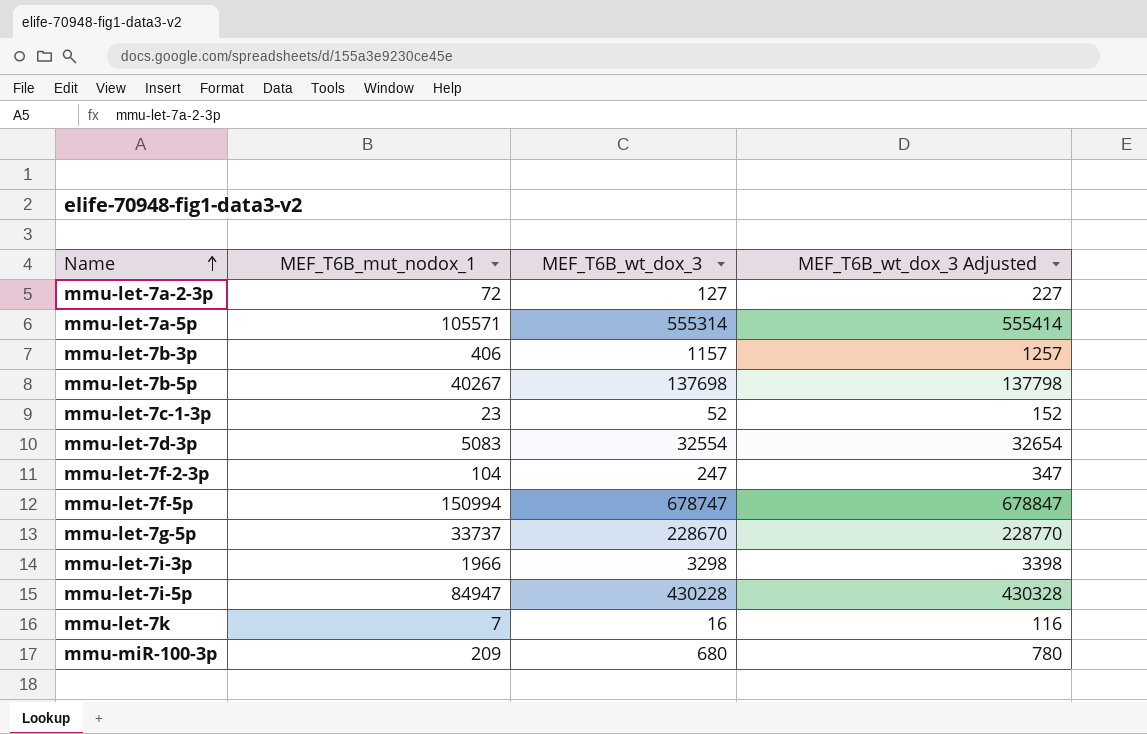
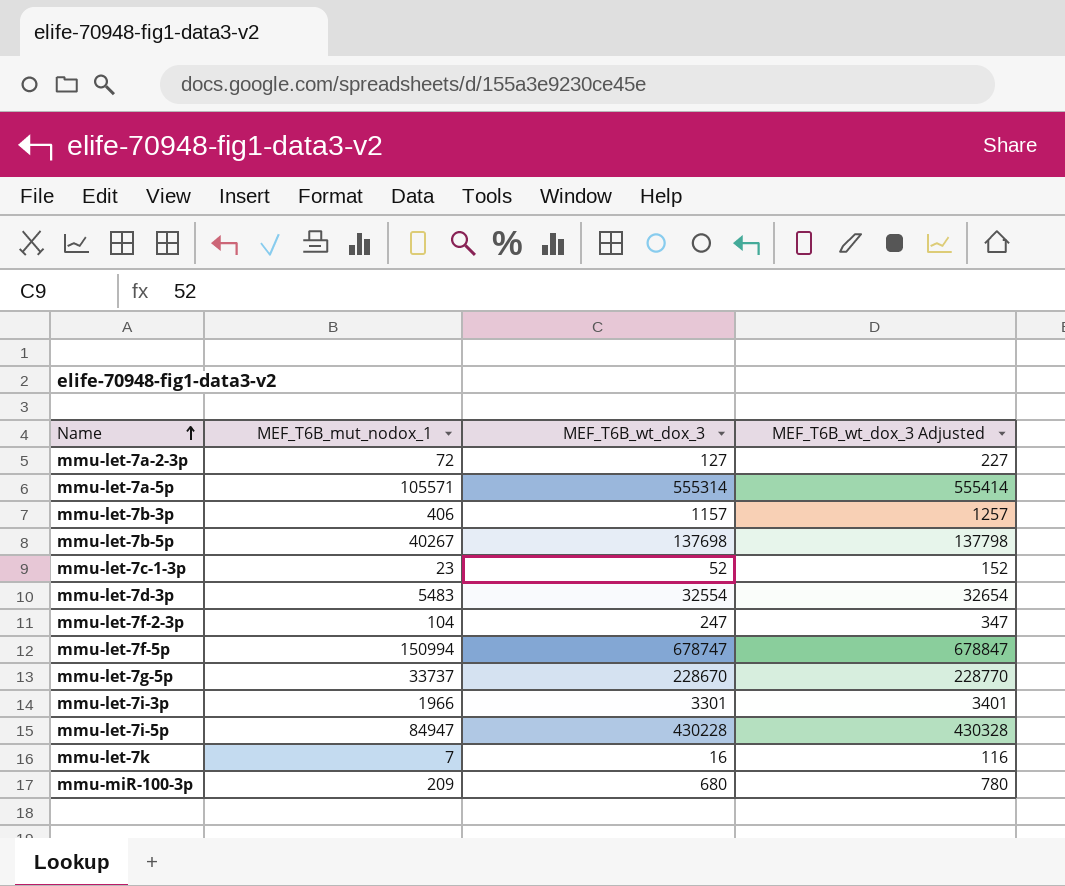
mmu-let-7d-3p | MEF_T6B_mut_nodox_1: 5083 -> 5483
mmu-let-7i-3p | MEF_T6B_wt_dox_3: 3298 -> 3301
mmu-let-7i-3p | MEF_T6B_wt_dox_3 Adjusted: 3398 -> 3401

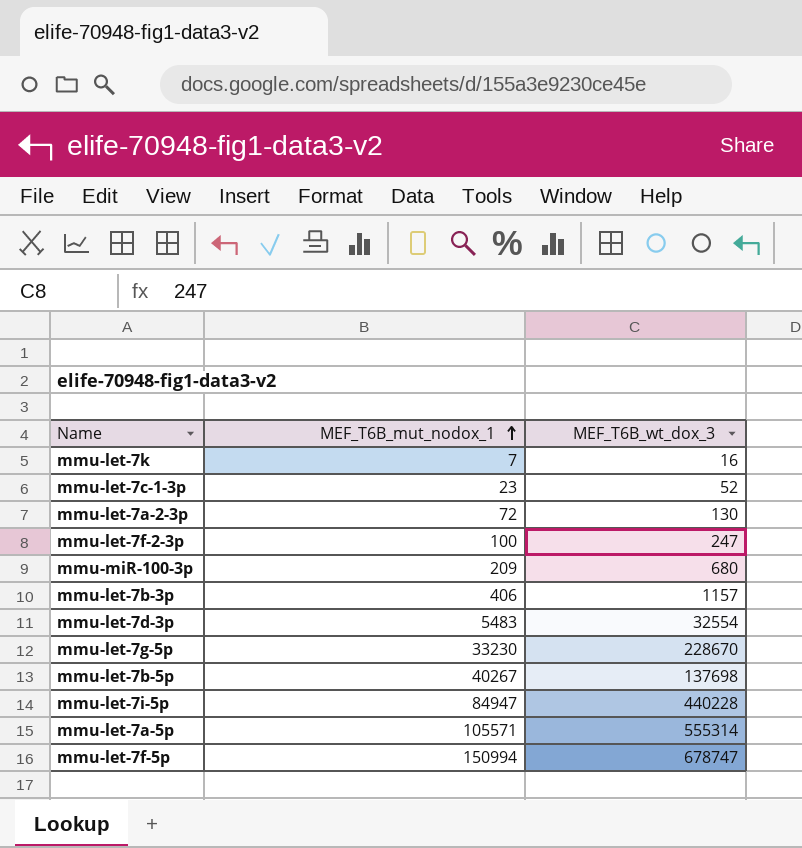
row order: Name ascending -> MEF_T6B_mut_nodox_1 ascending
column MEF_T6B_wt_dox_3 Adjusted | formula: [MEF_T6B_wt_dox_3] + 100 -> none
row mmu-let-7i-3p: 1966 | 3301 | 3401 -> none
mmu-let-7a-2-3p | MEF_T6B_wt_dox_3: 127 -> 130
mmu-let-7f-2-3p | MEF_T6B_mut_nodox_1: 104 -> 100
mmu-let-7g-5p | MEF_T6B_mut_nodox_1: 33737 -> 33230
mmu-let-7i-5p | MEF_T6B_wt_dox_3: 430228 -> 440228

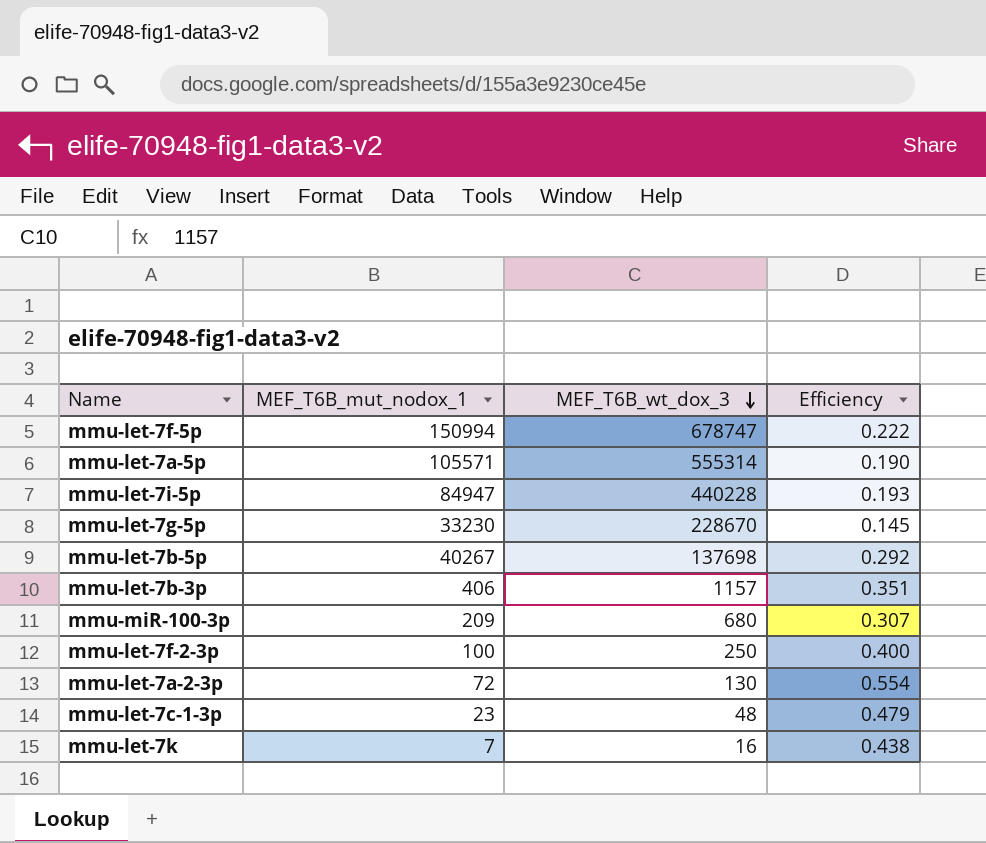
row order: MEF_T6B_mut_nodox_1 ascending -> MEF_T6B_wt_dox_3 descending
column Efficiency | formula: none -> [MEF_T6B_mut_nodox_1] / [MEF_T6B_wt_dox_3]
row mmu-let-7d-3p: 5483 | 32554 -> none
mmu-let-7f-2-3p | MEF_T6B_wt_dox_3: 247 -> 250
mmu-let-7c-1-3p | MEF_T6B_wt_dox_3: 52 -> 48

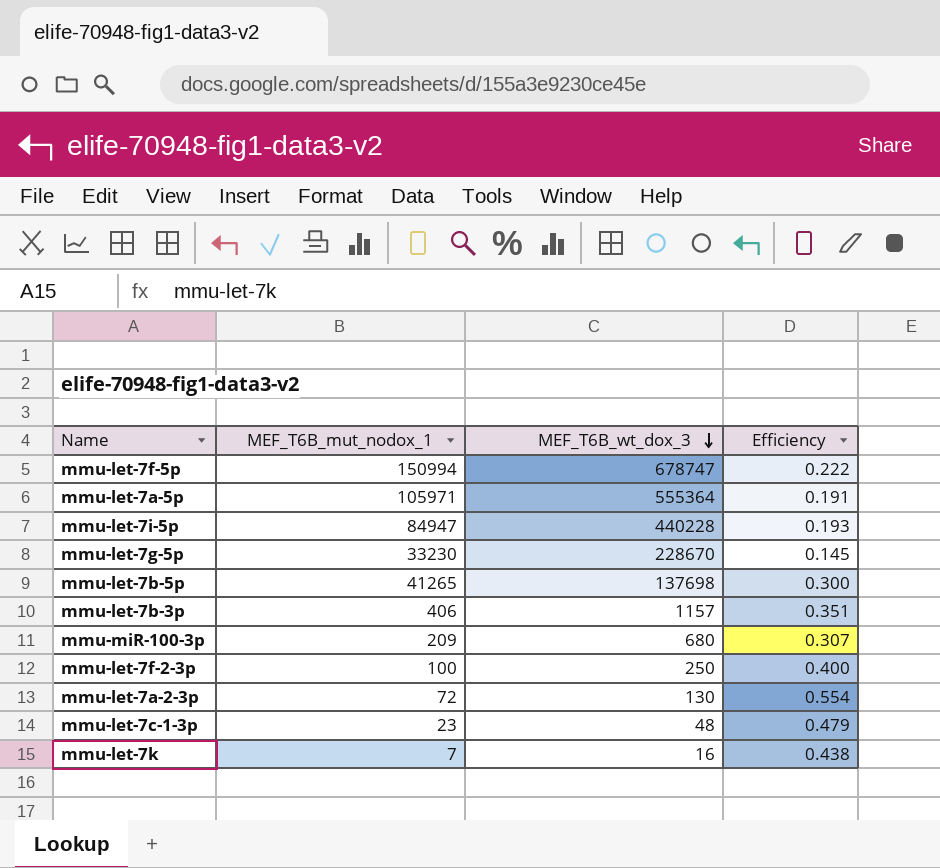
mmu-let-7a-5p | MEF_T6B_mut_nodox_1: 105571 -> 105971
mmu-let-7a-5p | MEF_T6B_wt_dox_3: 555314 -> 555364
mmu-let-7a-5p | Efficiency: 0.190 -> 0.191
mmu-let-7b-5p | MEF_T6B_mut_nodox_1: 40267 -> 41265
mmu-let-7b-5p | Efficiency: 0.292 -> 0.300

